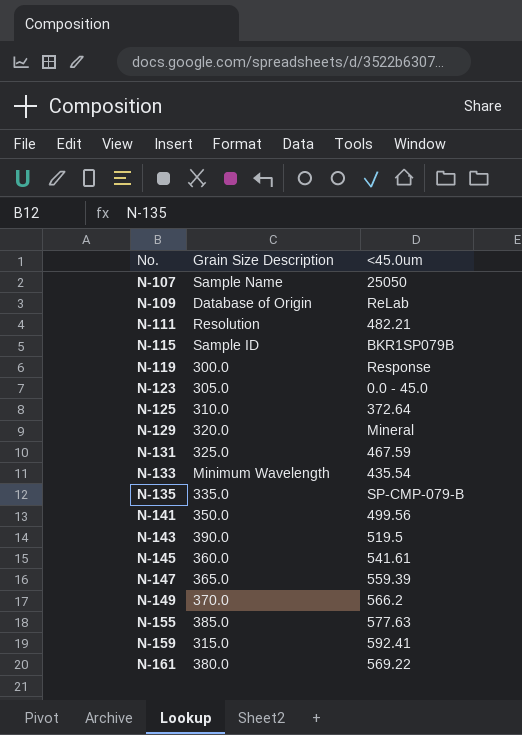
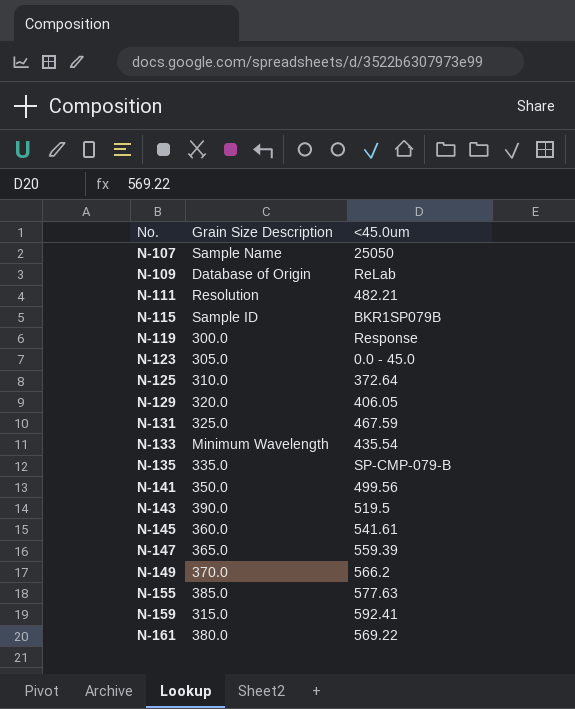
N-129 | <45.0um: Mineral -> 406.05

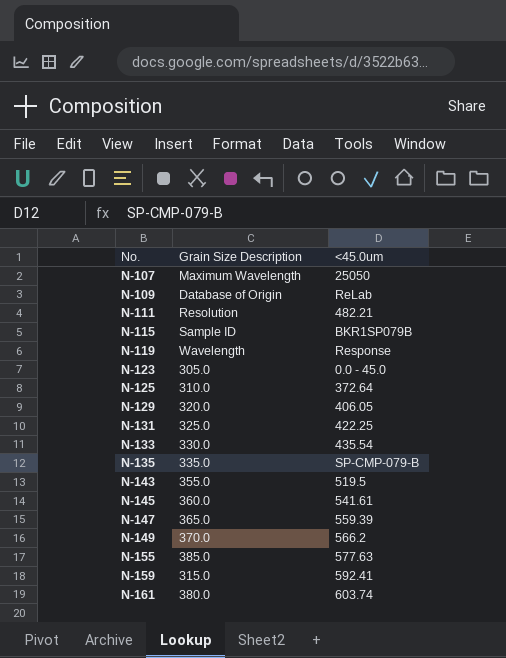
row N-141: 350.0 | 499.56 -> none
N-107 | Grain Size Description: Sample Name -> Maximum Wavelength
N-119 | Grain Size Description: 300.0 -> Wavelength
N-131 | <45.0um: 467.59 -> 422.25
N-133 | Grain Size Description: Minimum Wavelength -> 330.0
N-143 | Grain Size Description: 390.0 -> 355.0
N-161 | <45.0um: 569.22 -> 603.74

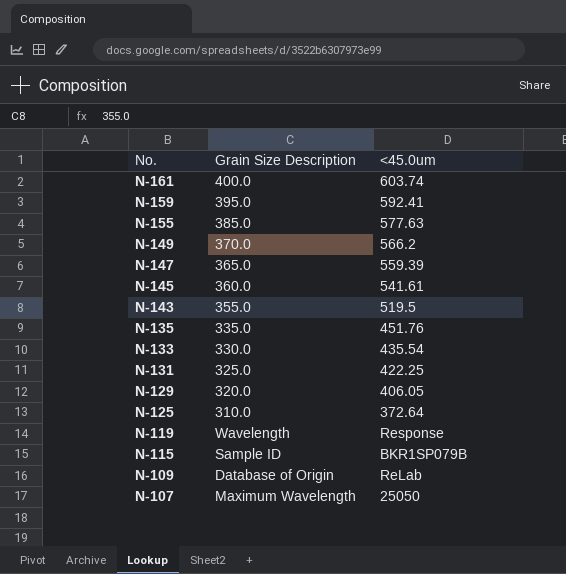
row order: No. ascending -> No. descending
row N-111: Resolution | 482.21 -> none
row N-123: 305.0 | 0.0 - 45.0 -> none
N-161 | Grain Size Description: 380.0 -> 400.0
N-159 | Grain Size Description: 315.0 -> 395.0
N-135 | <45.0um: SP-CMP-079-B -> 451.76

